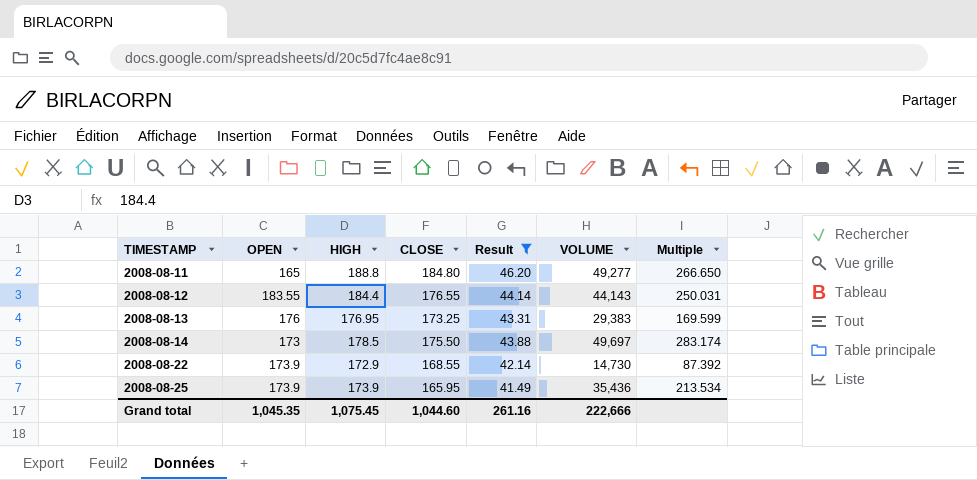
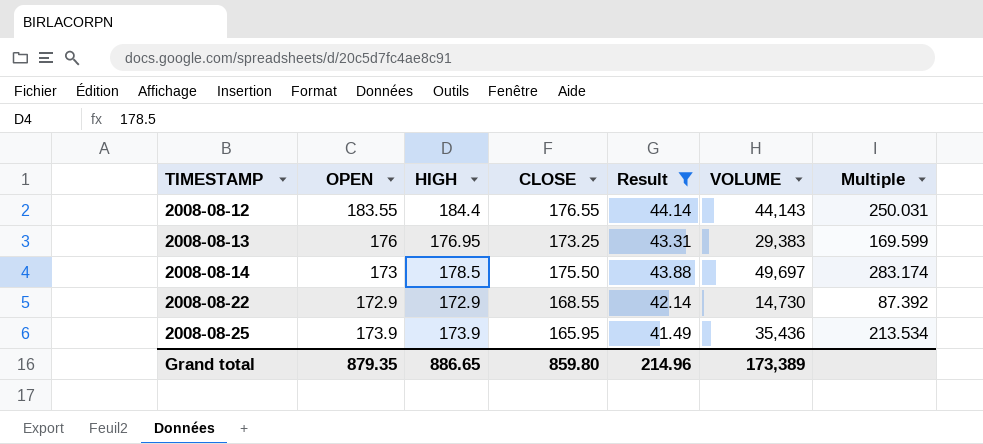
row 2008-08-11: 165 | 188.8 | 184.80 | 46.20 | 49,277 | 266.650 -> none
2008-08-22 | OPEN: 173.9 -> 172.9
Grand total | OPEN: 1,045.35 -> 879.35
Grand total | HIGH: 1,075.45 -> 886.65
Grand total | CLOSE: 1,044.60 -> 859.80
Grand total | Result: 261.16 -> 214.96
Grand total | VOLUME: 222,666 -> 173,389

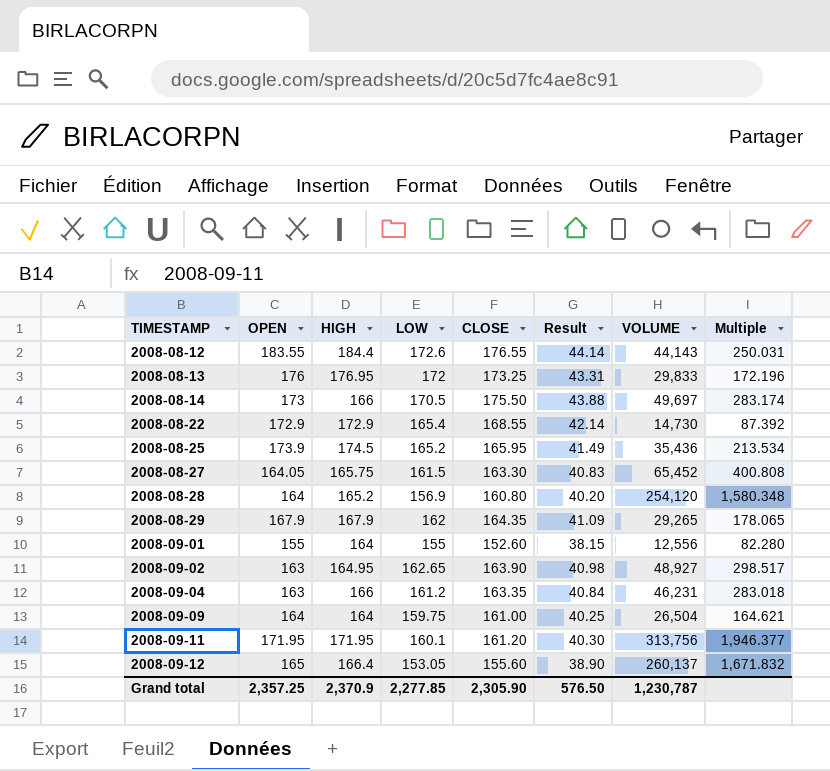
filter: Result >= 41.49 -> none
column LOW | position: none -> 4
2008-08-13 | VOLUME: 29,383 -> 29,833
2008-08-13 | Multiple: 169.599 -> 172.196
2008-08-14 | HIGH: 178.5 -> 166
2008-08-25 | HIGH: 173.9 -> 174.5
Grand total | OPEN: 879.35 -> 2,357.25
Grand total | HIGH: 886.65 -> 2,370.9
Grand total | CLOSE: 859.80 -> 2,305.90
Grand total | Result: 214.96 -> 576.50
Grand total | VOLUME: 173,389 -> 1,230,787

